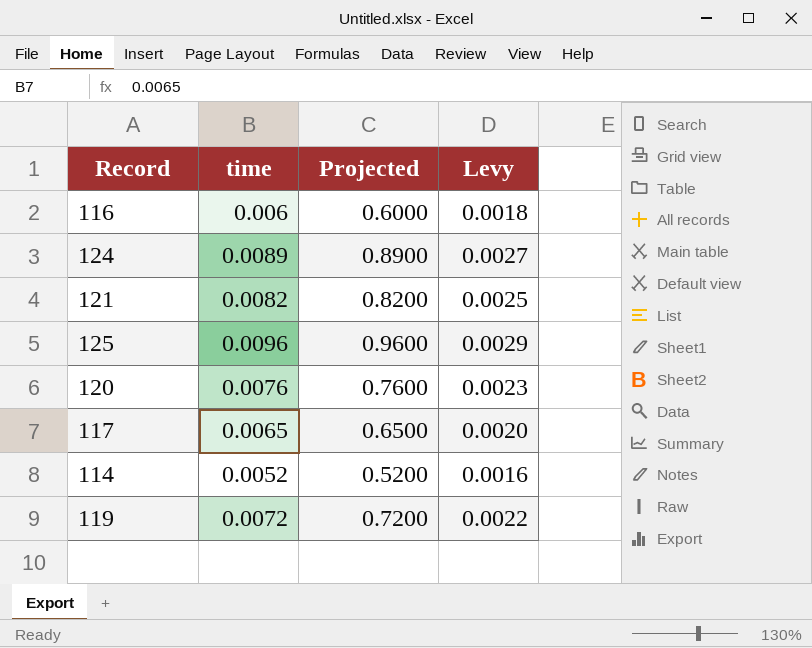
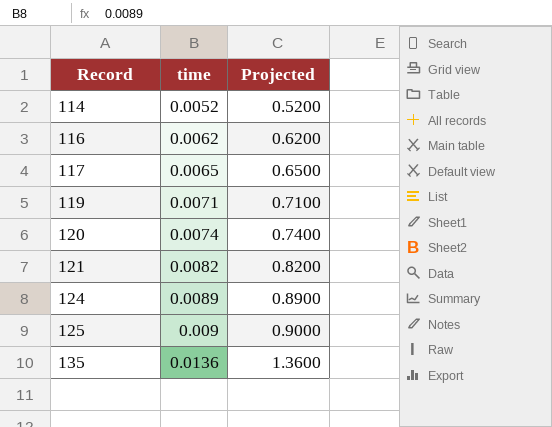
row order: none -> Record ascending
column Levy | formula: [time] * 0.3 -> none
116 | time: 0.006 -> 0.0062
116 | Projected: 0.6000 -> 0.6200
119 | time: 0.0072 -> 0.0071
119 | Projected: 0.7200 -> 0.7100
120 | time: 0.0076 -> 0.0074
120 | Projected: 0.7600 -> 0.7400
125 | time: 0.0096 -> 0.009
125 | Projected: 0.9600 -> 0.9000
row 135: none -> 0.0136 | 1.3600

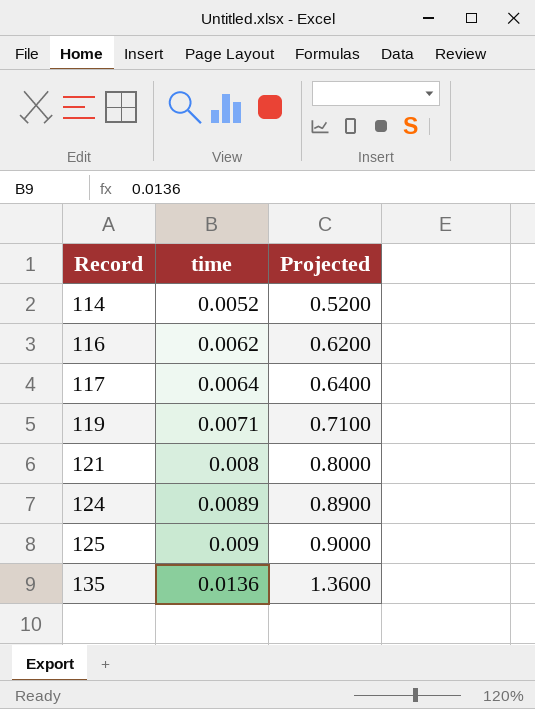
row 120: 0.0074 | 0.7400 -> none
117 | time: 0.0065 -> 0.0064
117 | Projected: 0.6500 -> 0.6400
121 | time: 0.0082 -> 0.008
121 | Projected: 0.8200 -> 0.8000

